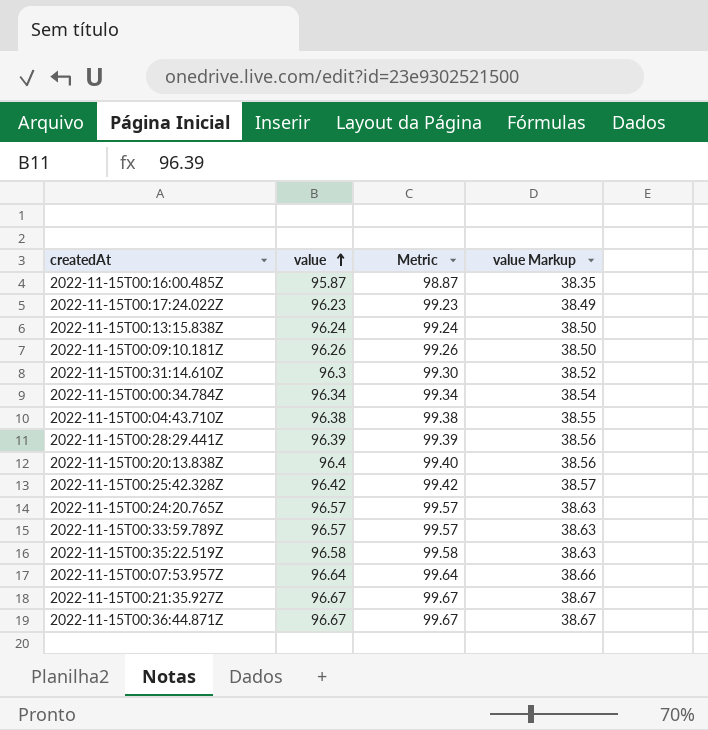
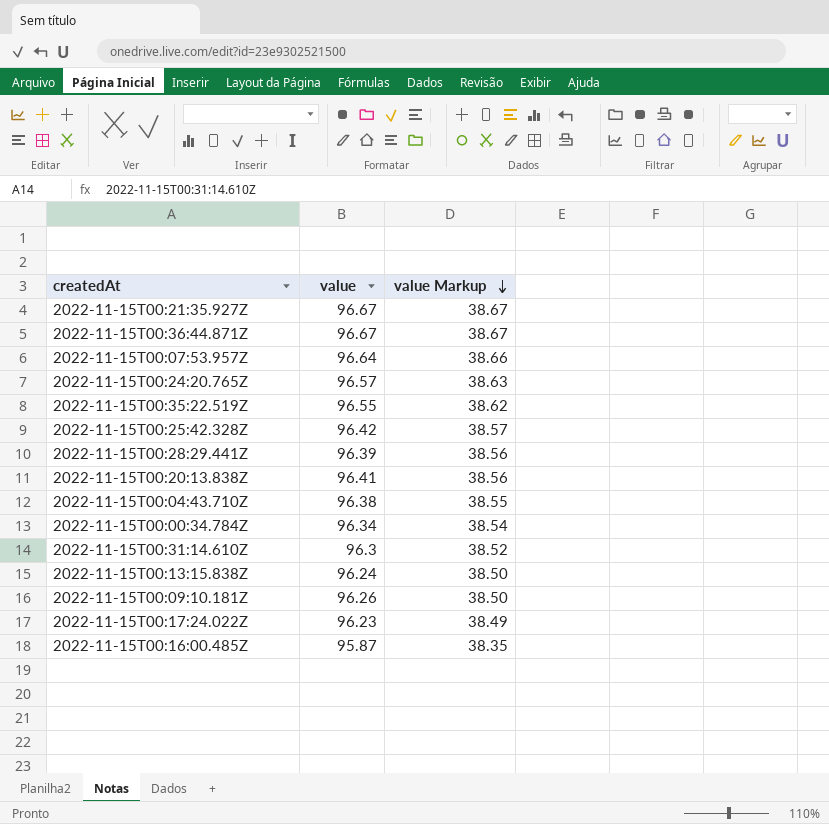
row order: value ascending -> value Markup descending
column Metric | formula: [value] + 3 -> none
row 2022-11-15T00:33:59.789Z: 96.57 | 99.57 | 38.63 -> none
2022-11-15T00:35:22.519Z | value: 96.58 -> 96.55
2022-11-15T00:35:22.519Z | value Markup: 38.63 -> 38.62
2022-11-15T00:20:13.838Z | value: 96.4 -> 96.41

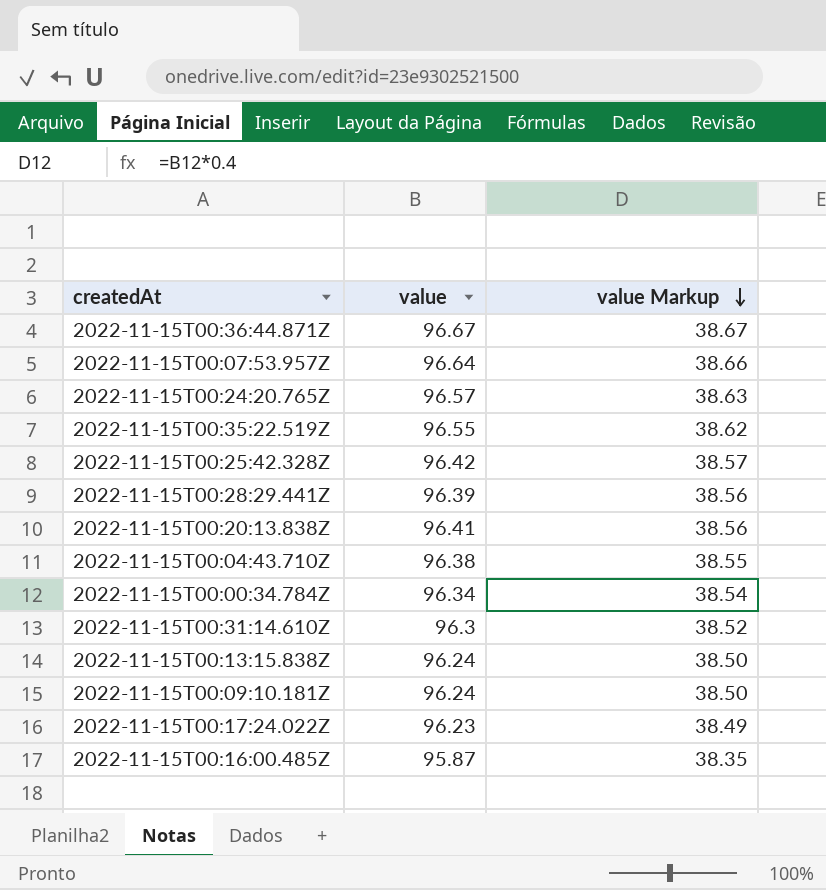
row 2022-11-15T00:21:35.927Z: 96.67 | 38.67 -> none
2022-11-15T00:09:10.181Z | value: 96.26 -> 96.24

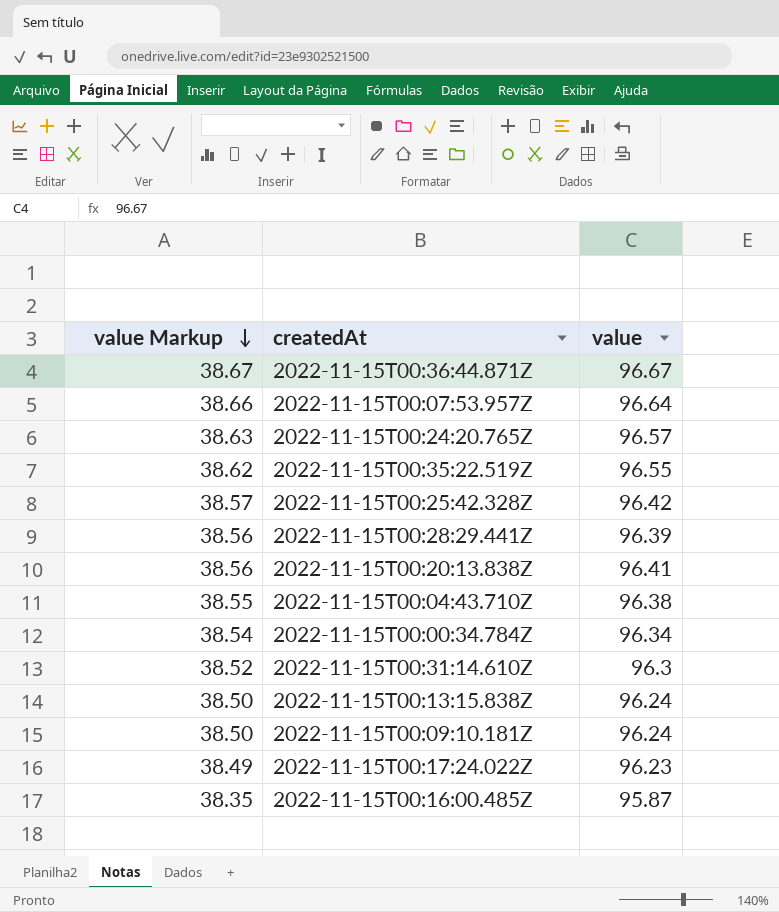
column value Markup | position: 3 -> 1

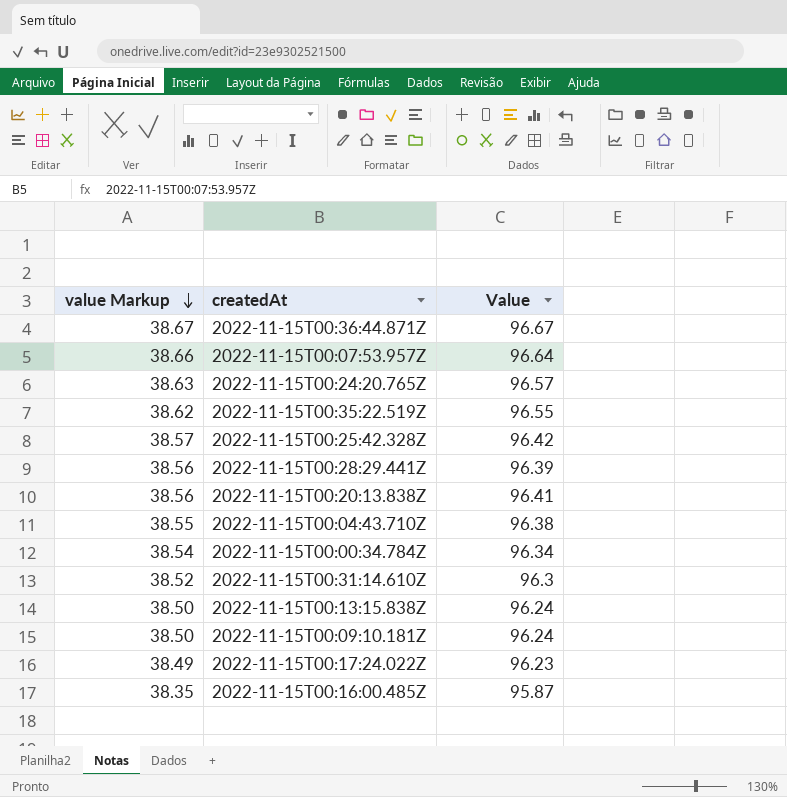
column name: value -> Value

